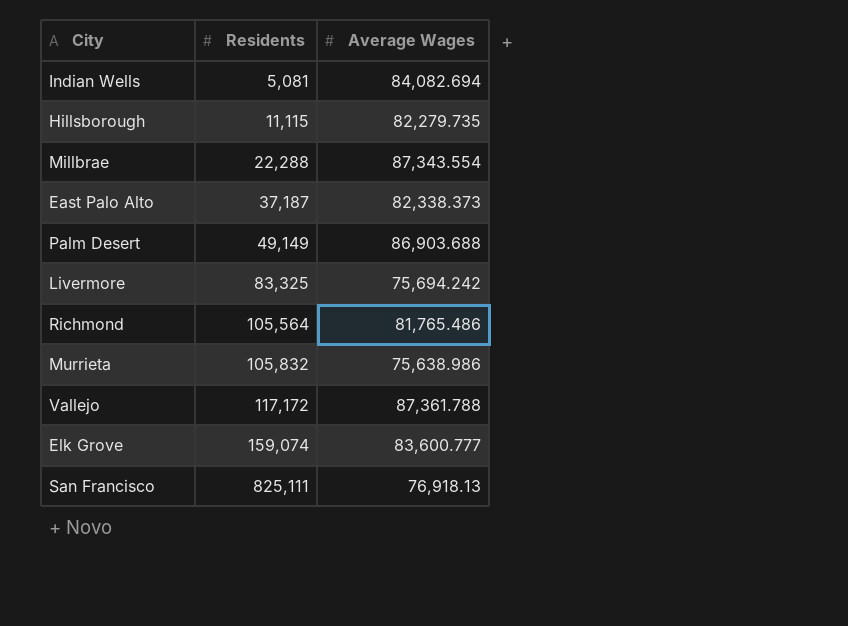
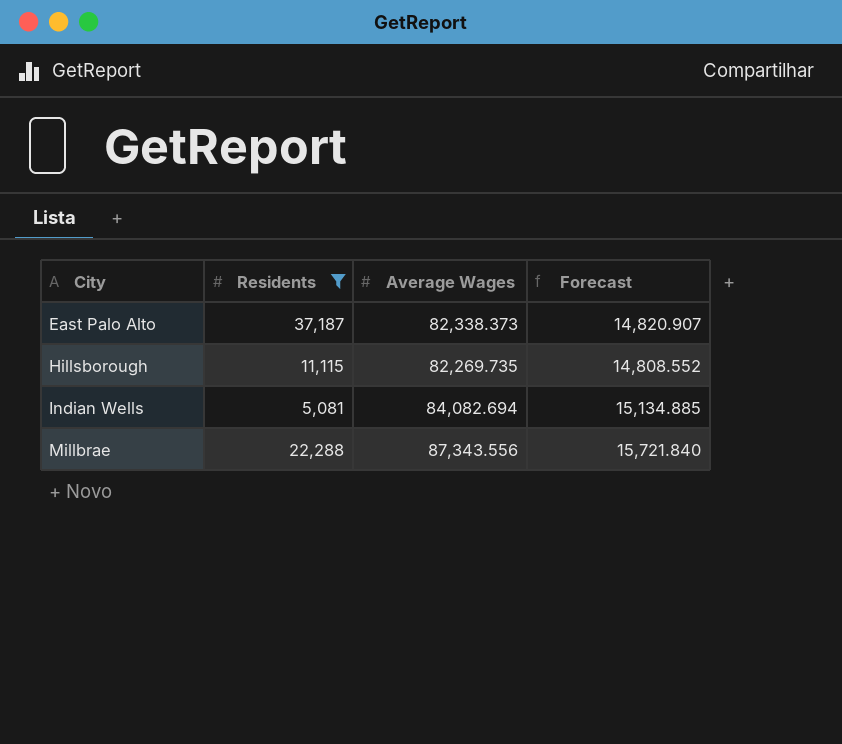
filter: none -> Residents <= 37,187
row order: Residents ascending -> City ascending
column Forecast | formula: none -> [Average Wages] * 0.18
Hillsborough | Average Wages: 82,279.735 -> 82,269.735
Millbrae | Average Wages: 87,343.554 -> 87,343.556

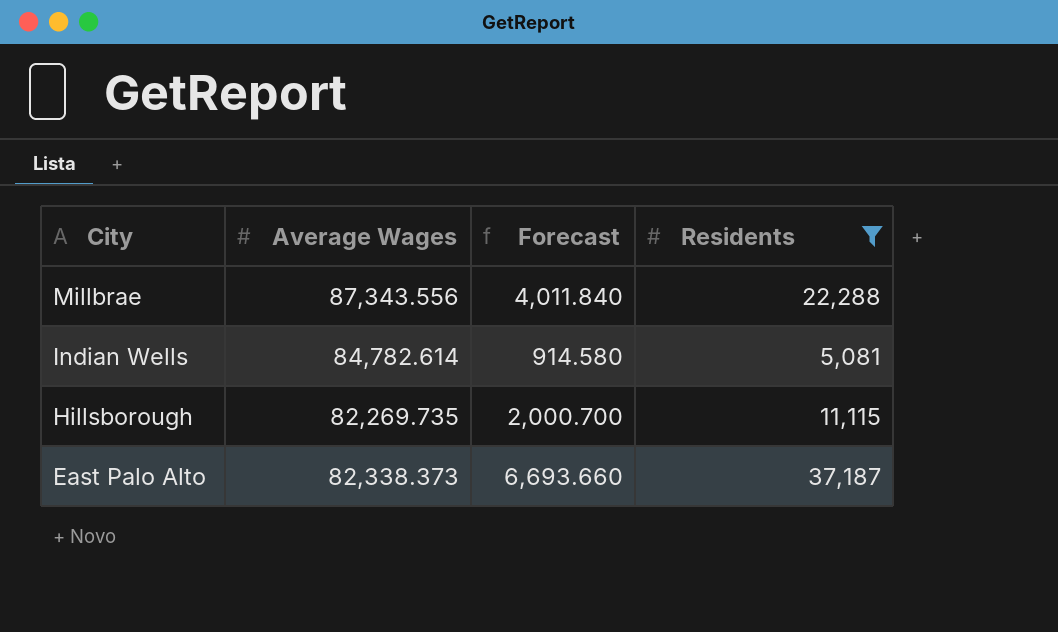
row order: City ascending -> City descending
column Forecast | formula: [Average Wages] * 0.18 -> [Residents] * 0.18
column Residents | position: 2 -> 4
Indian Wells | Average Wages: 84,082.694 -> 84,782.614

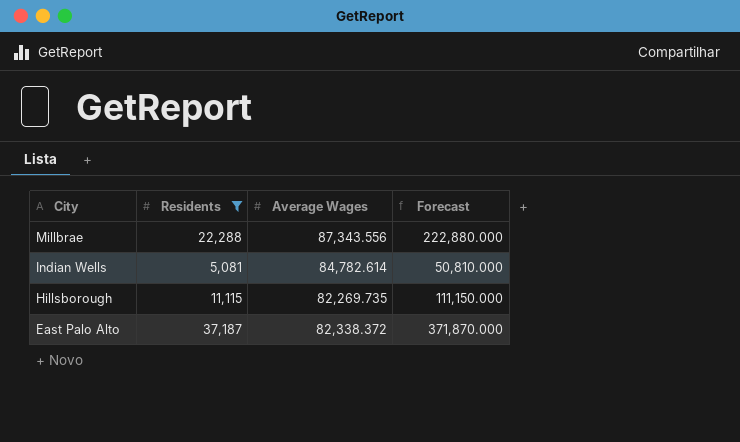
column Residents | position: 4 -> 2
column Forecast | formula: [Residents] * 0.18 -> [Residents] * 10
East Palo Alto | Average Wages: 82,338.373 -> 82,338.372

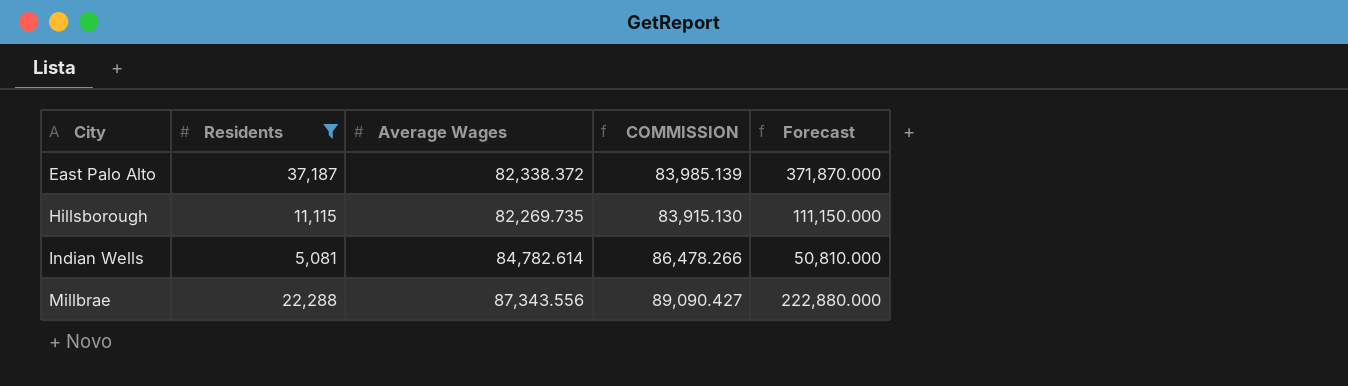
row order: City descending -> City ascending
column COMMISSION | formula: none -> [Average Wages] * 1.02

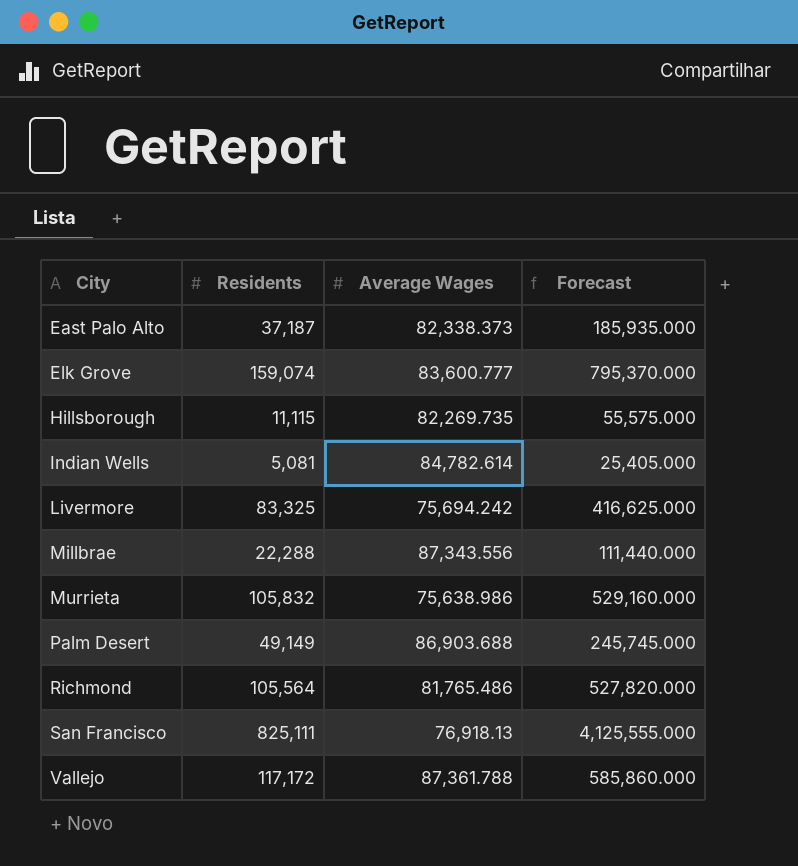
filter: Residents <= 37,187 -> none
column COMMISSION | formula: [Average Wages] * 1.02 -> none
column Forecast | formula: [Residents] * 10 -> [Residents] * 5
East Palo Alto | Average Wages: 82,338.372 -> 82,338.373

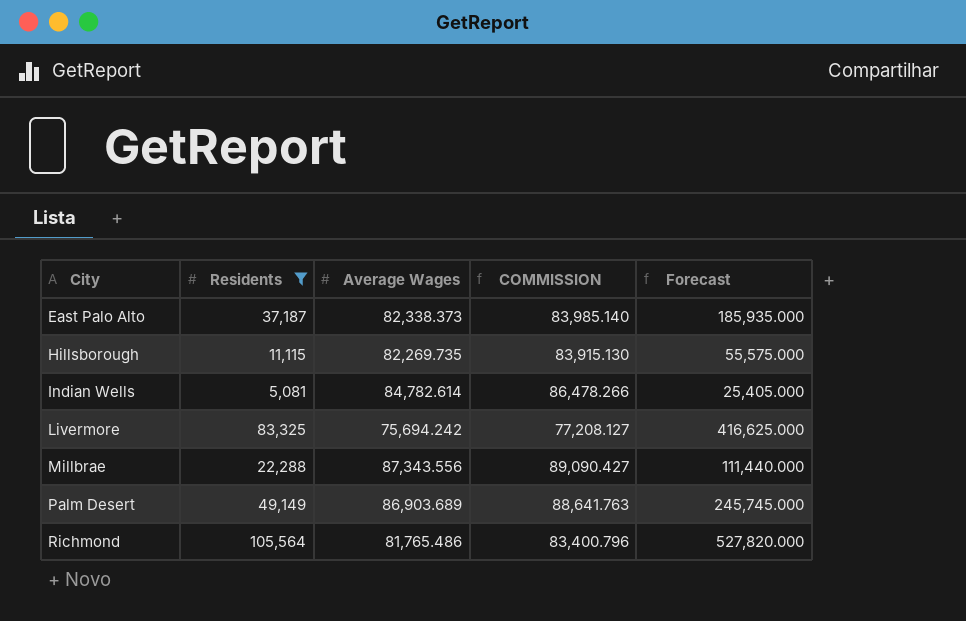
filter: none -> Residents <= 105,564
column COMMISSION | formula: none -> [Average Wages] * 1.02
Palm Desert | Average Wages: 86,903.688 -> 86,903.689

